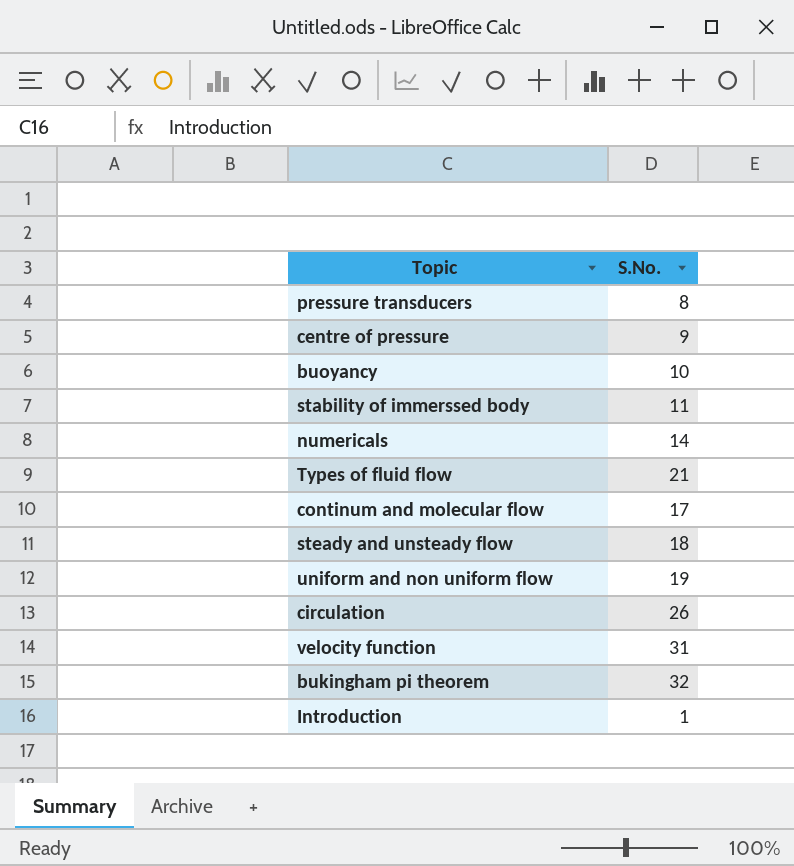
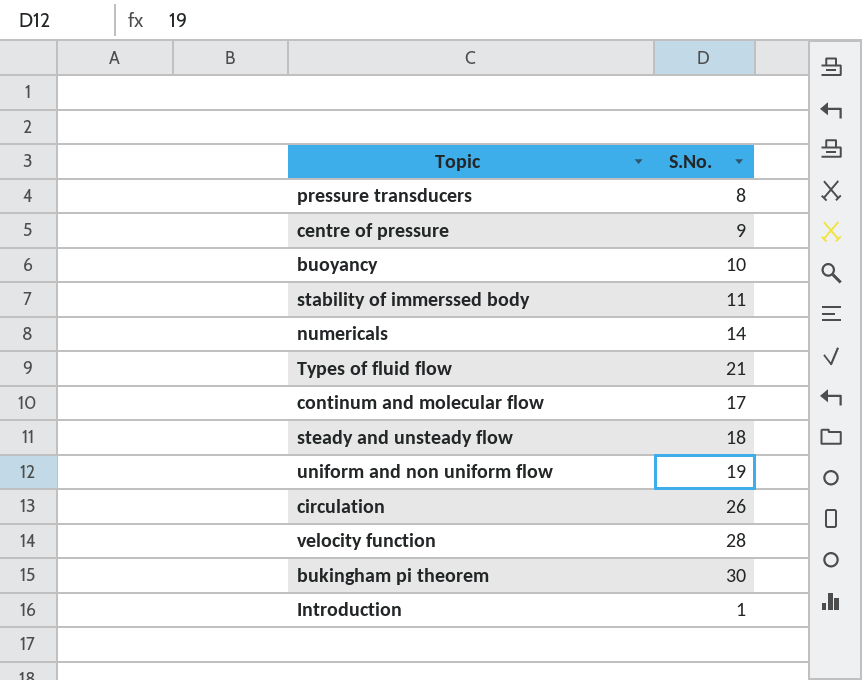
velocity function | S.No.: 31 -> 28
bukingham pi theorem | S.No.: 32 -> 30

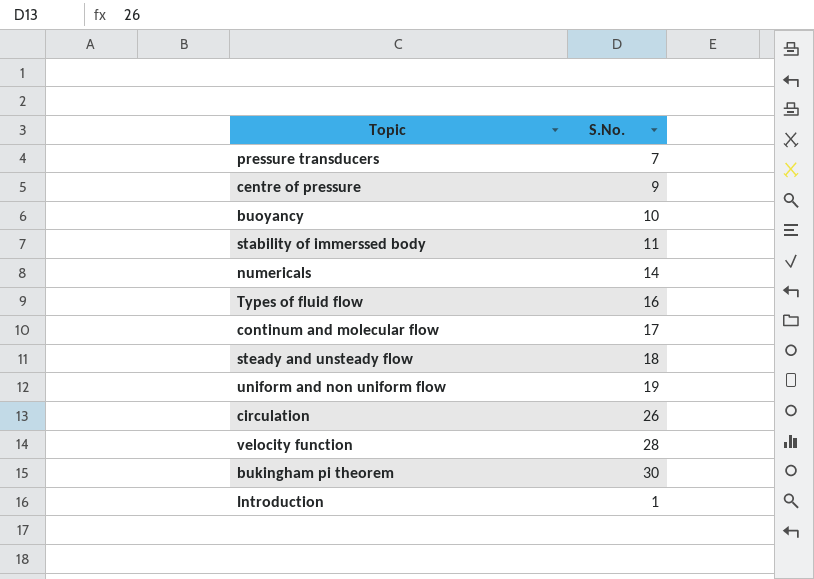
pressure transducers | S.No.: 8 -> 7
Types of fluid flow | S.No.: 21 -> 16

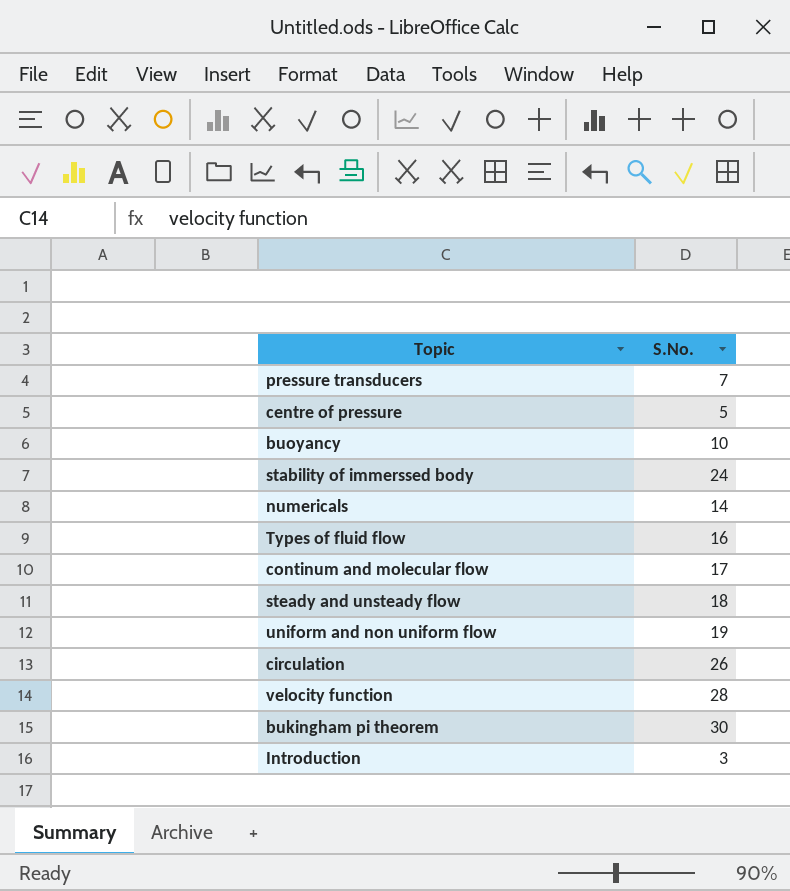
centre of pressure | S.No.: 9 -> 5
stability of immerssed body | S.No.: 11 -> 24
Introduction | S.No.: 1 -> 3

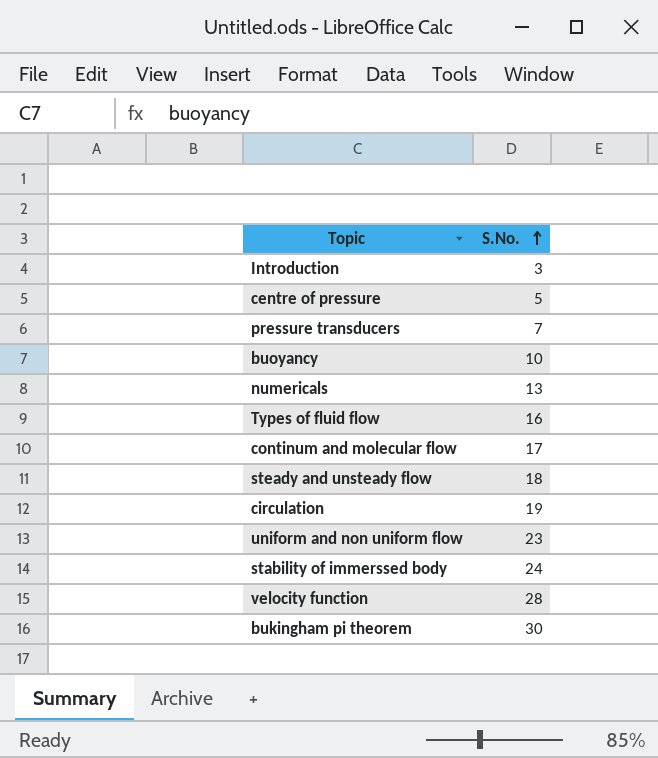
row order: none -> S.No. ascending
numericals | S.No.: 14 -> 13
circulation | S.No.: 26 -> 19
uniform and non uniform flow | S.No.: 19 -> 23

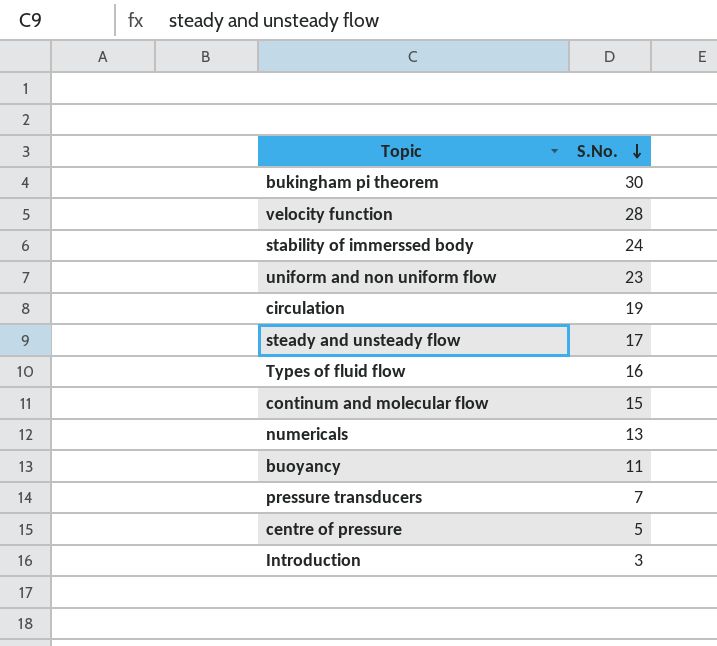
row order: S.No. ascending -> S.No. descending
steady and unsteady flow | S.No.: 18 -> 17
continum and molecular flow | S.No.: 17 -> 15
buoyancy | S.No.: 10 -> 11

